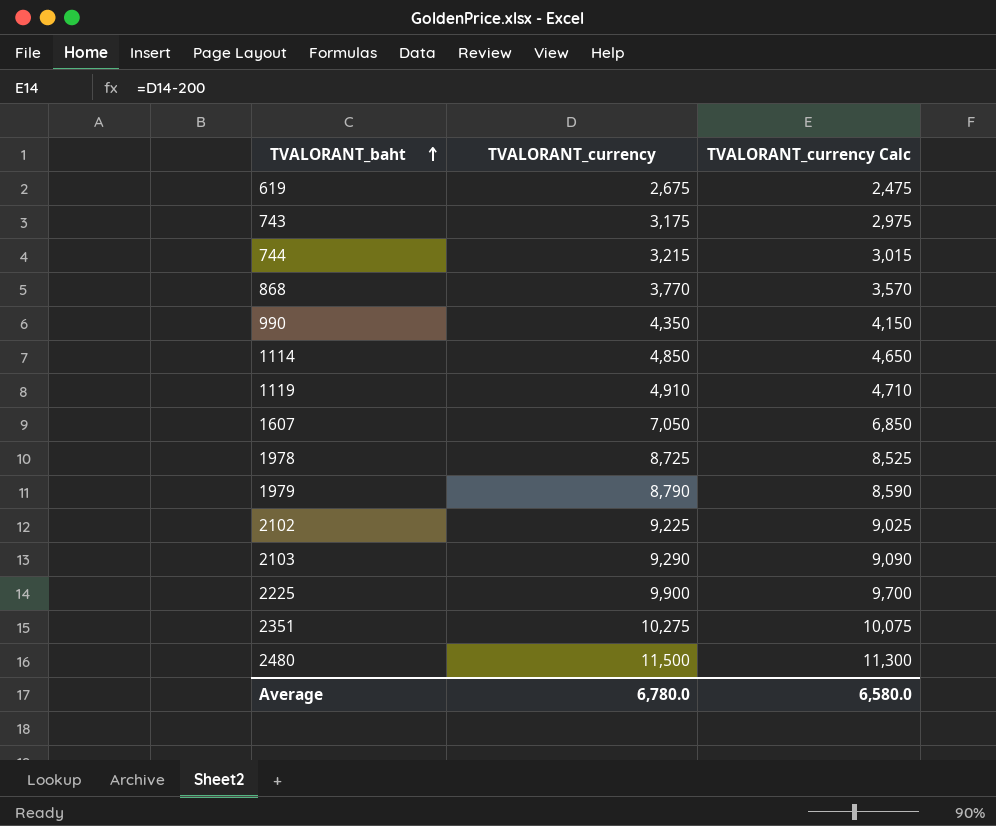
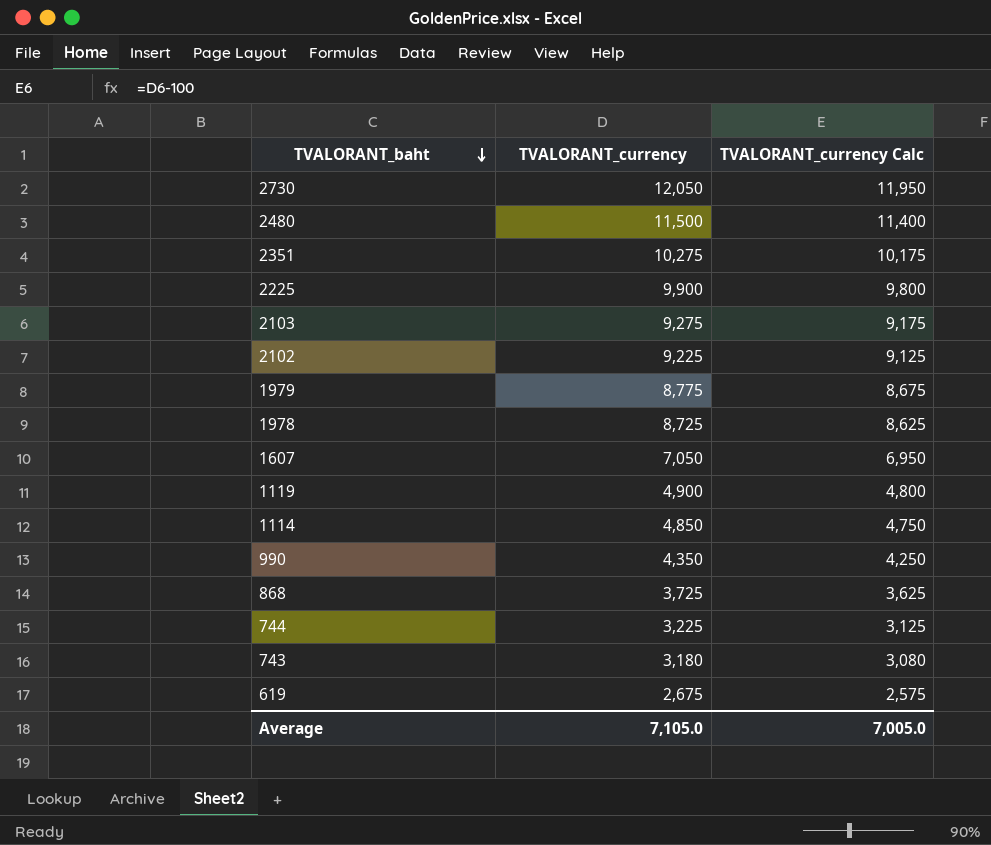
row order: TVALORANT_baht ascending -> TVALORANT_baht descending
column TVALORANT_currency Calc | formula: [TVALORANT_currency] - 200 -> [TVALORANT_currency] - 100
row 2730: none -> 12,050 | 11,950
2103 | TVALORANT_currency: 9,290 -> 9,275
1979 | TVALORANT_currency: 8,790 -> 8,775
1119 | TVALORANT_currency: 4,910 -> 4,900
868 | TVALORANT_currency: 3,770 -> 3,725
744 | TVALORANT_currency: 3,215 -> 3,225
743 | TVALORANT_currency: 3,175 -> 3,180
Average | TVALORANT_currency: 6,780.0 -> 7,105.0
Average | TVALORANT_currency Calc: 6,580.0 -> 7,005.0

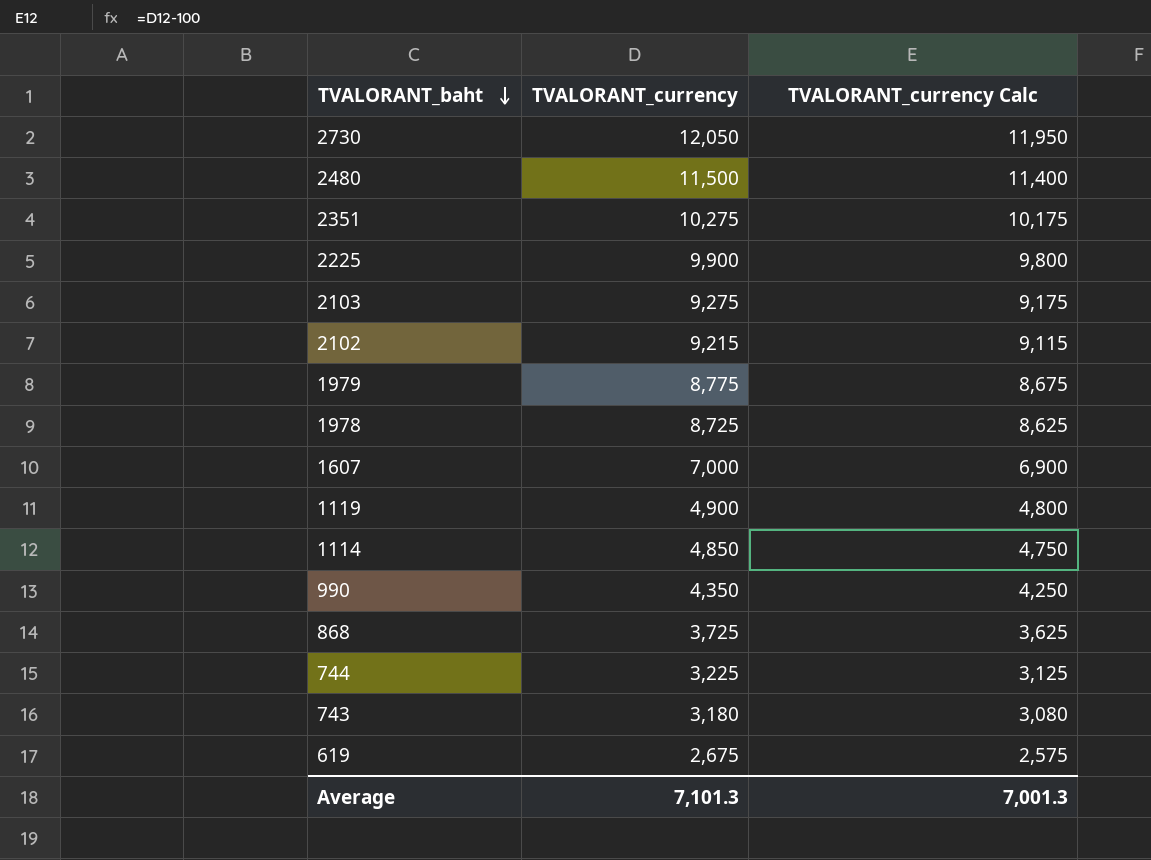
2102 | TVALORANT_currency: 9,225 -> 9,215
2102 | TVALORANT_currency Calc: 9,125 -> 9,115
1607 | TVALORANT_currency: 7,050 -> 7,000
1607 | TVALORANT_currency Calc: 6,950 -> 6,900
Average | TVALORANT_currency: 7,105.0 -> 7,101.3
Average | TVALORANT_currency Calc: 7,005.0 -> 7,001.3

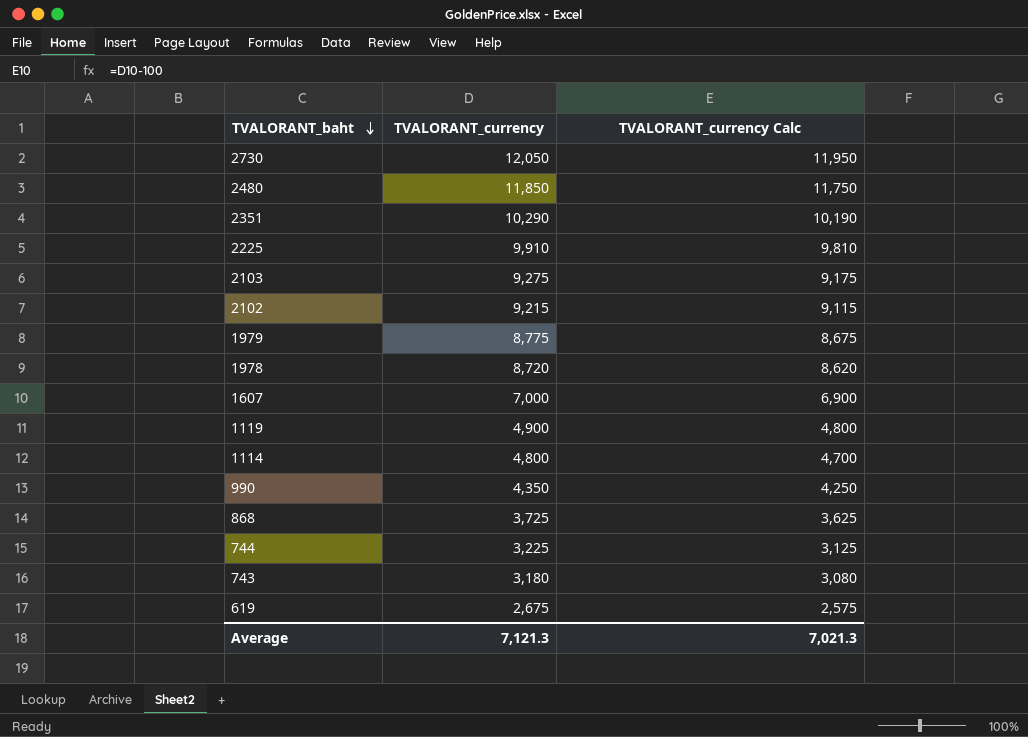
2480 | TVALORANT_currency: 11,500 -> 11,850
2480 | TVALORANT_currency Calc: 11,400 -> 11,750
2351 | TVALORANT_currency: 10,275 -> 10,290
2351 | TVALORANT_currency Calc: 10,175 -> 10,190
2225 | TVALORANT_currency: 9,900 -> 9,910
2225 | TVALORANT_currency Calc: 9,800 -> 9,810
1978 | TVALORANT_currency: 8,725 -> 8,720
1978 | TVALORANT_currency Calc: 8,625 -> 8,620
1114 | TVALORANT_currency: 4,850 -> 4,800
1114 | TVALORANT_currency Calc: 4,750 -> 4,700
Average | TVALORANT_currency: 7,101.3 -> 7,121.3
Average | TVALORANT_currency Calc: 7,001.3 -> 7,021.3

